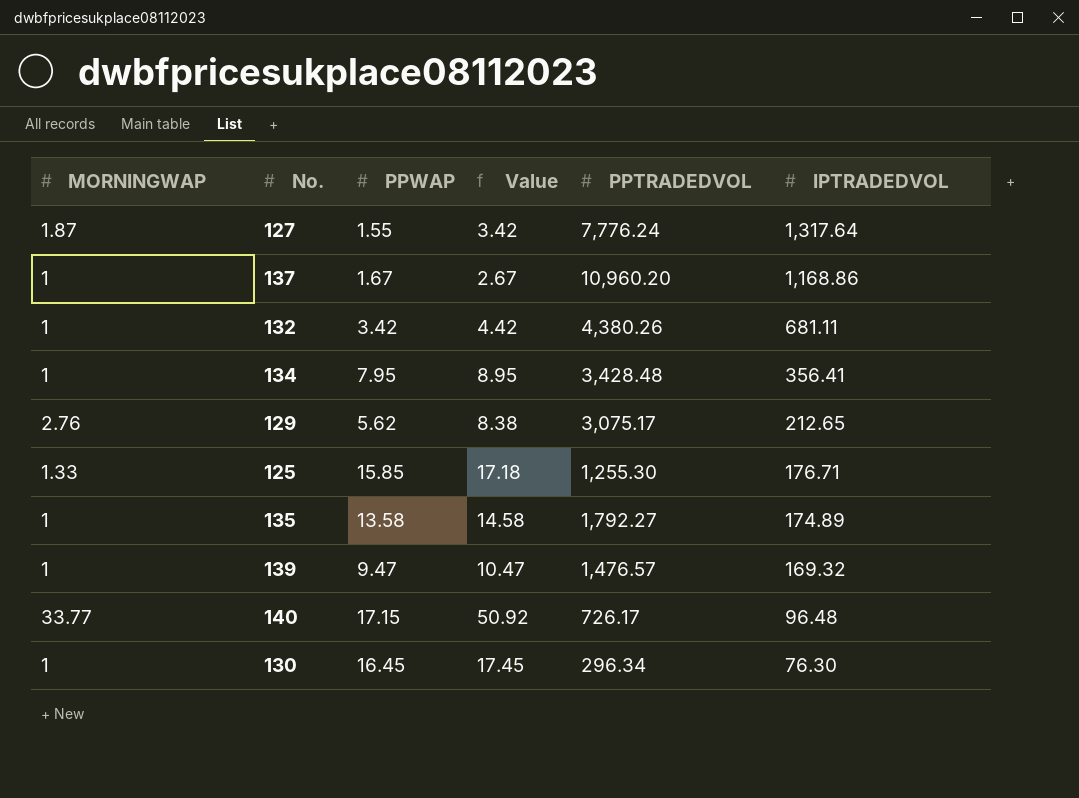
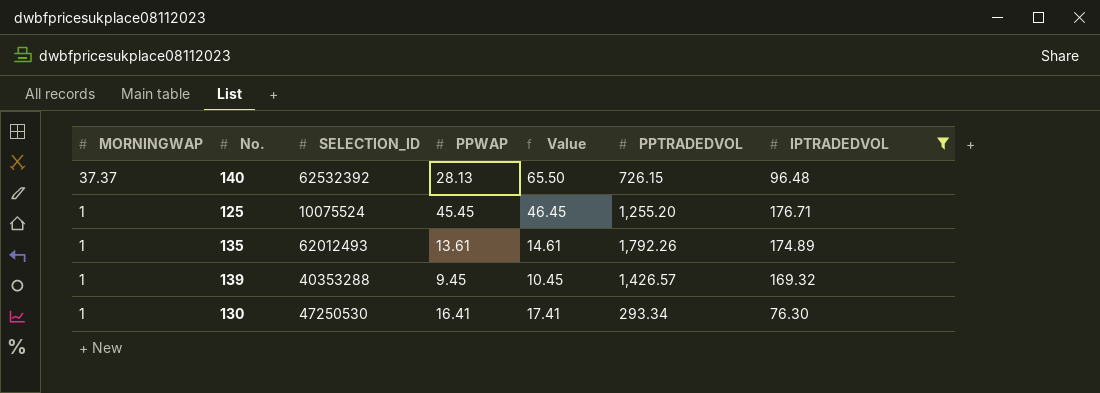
filter: none -> IPTRADEDVOL <= 176.71
row order: IPTRADEDVOL descending -> MORNINGWAP descending
column SELECTION_ID | position: none -> 3
140 | MORNINGWAP: 33.77 -> 37.37
140 | PPWAP: 17.15 -> 28.13
140 | Value: 50.92 -> 65.50
140 | PPTRADEDVOL: 726.17 -> 726.15
125 | MORNINGWAP: 1.33 -> 1
125 | PPWAP: 15.85 -> 45.45
125 | Value: 17.18 -> 46.45
125 | PPTRADEDVOL: 1,255.30 -> 1,255.20
135 | PPWAP: 13.58 -> 13.61
135 | Value: 14.58 -> 14.61
135 | PPTRADEDVOL: 1,792.27 -> 1,792.26
139 | PPWAP: 9.47 -> 9.45
139 | Value: 10.47 -> 10.45
139 | PPTRADEDVOL: 1,476.57 -> 1,426.57
130 | PPWAP: 16.45 -> 16.41
130 | Value: 17.45 -> 17.41
130 | PPTRADEDVOL: 296.34 -> 293.34

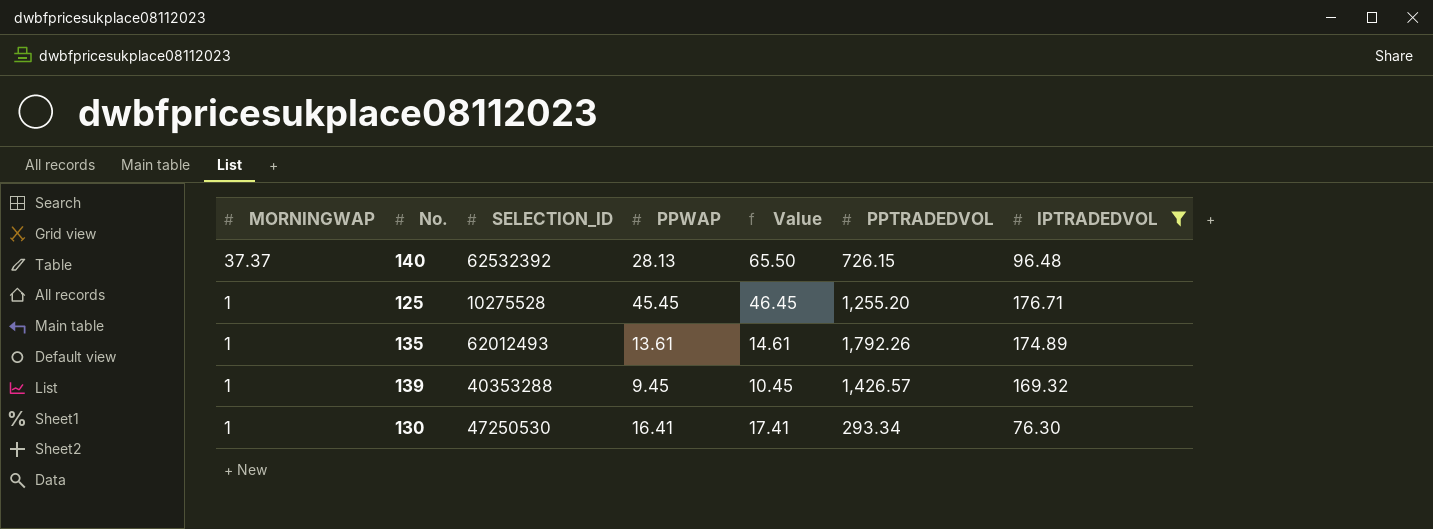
125 | SELECTION_ID: 10075524 -> 10275528

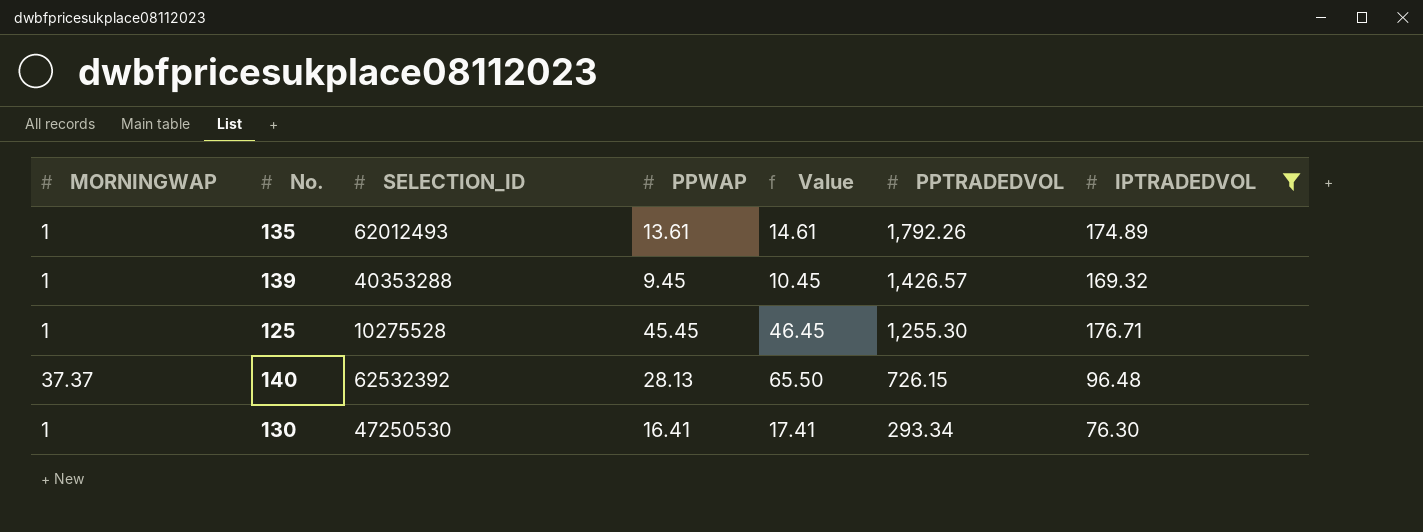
row order: MORNINGWAP descending -> PPTRADEDVOL descending
125 | PPTRADEDVOL: 1,255.20 -> 1,255.30

